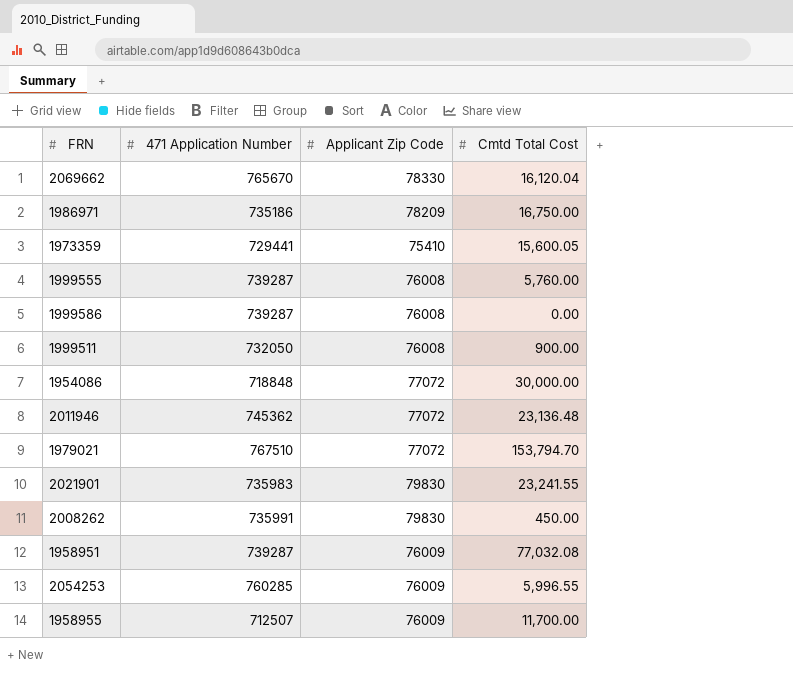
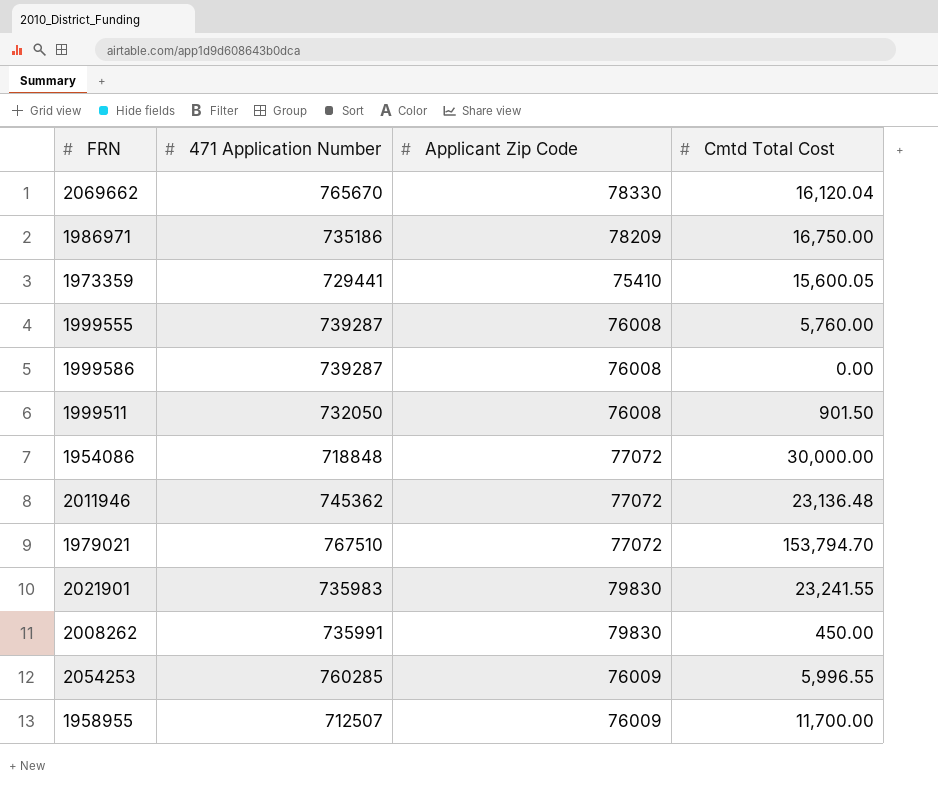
row 1958951: 739287 | 76009 | 77,032.08 -> none
1999511 | Cmtd Total Cost: 900.00 -> 901.50

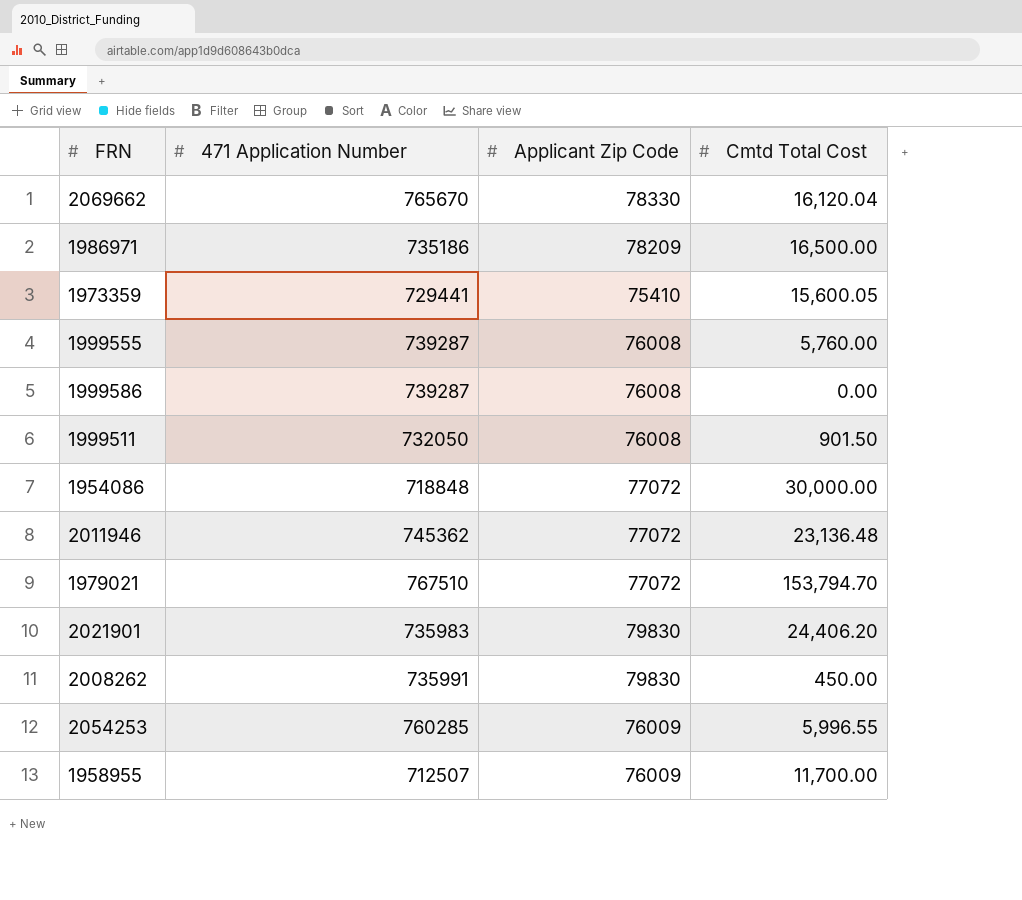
1986971 | Cmtd Total Cost: 16,750.00 -> 16,500.00
2021901 | Cmtd Total Cost: 23,241.55 -> 24,406.20

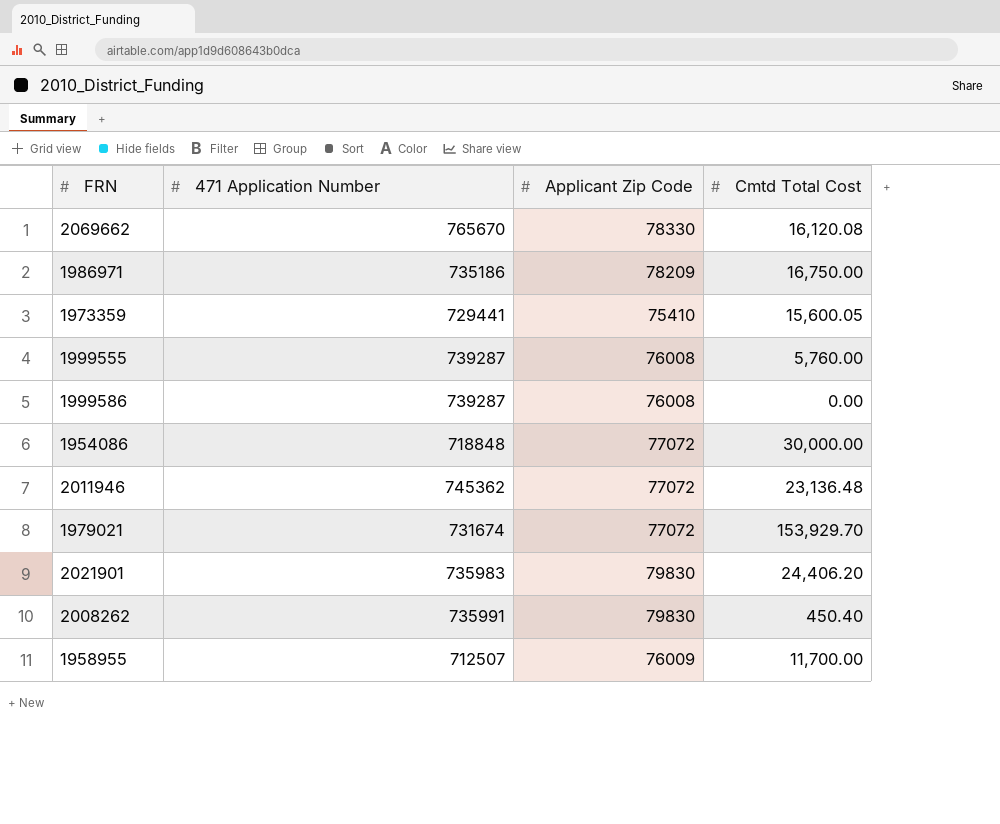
row 1999511: 732050 | 76008 | 901.50 -> none
row 2054253: 760285 | 76009 | 5,996.55 -> none
2069662 | Cmtd Total Cost: 16,120.04 -> 16,120.08
1986971 | Cmtd Total Cost: 16,500.00 -> 16,750.00
1979021 | 471 Application Number: 767510 -> 731674
1979021 | Cmtd Total Cost: 153,794.70 -> 153,929.70
2008262 | Cmtd Total Cost: 450.00 -> 450.40

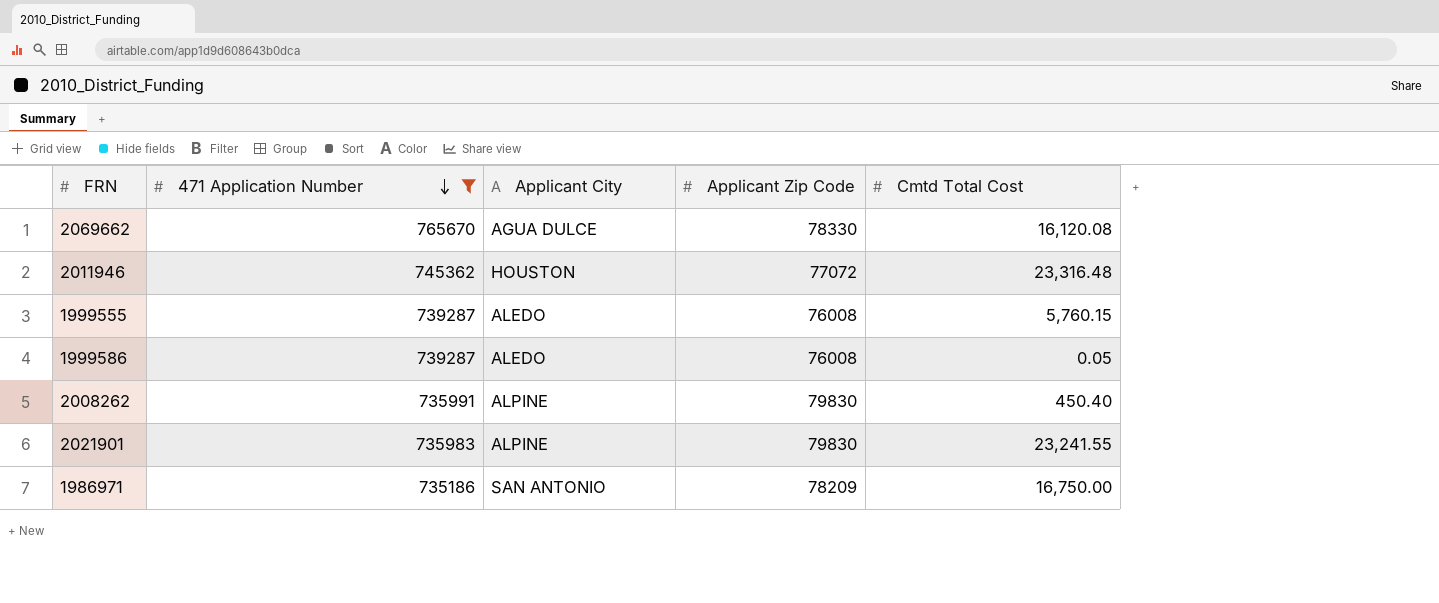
filter: none -> 471 Application Number >= 735186
row order: none -> 471 Application Number descending
column Applicant City | position: none -> 3
2011946 | Cmtd Total Cost: 23,136.48 -> 23,316.48
1999555 | Cmtd Total Cost: 5,760.00 -> 5,760.15
1999586 | Cmtd Total Cost: 0.00 -> 0.05
2021901 | Cmtd Total Cost: 24,406.20 -> 23,241.55

